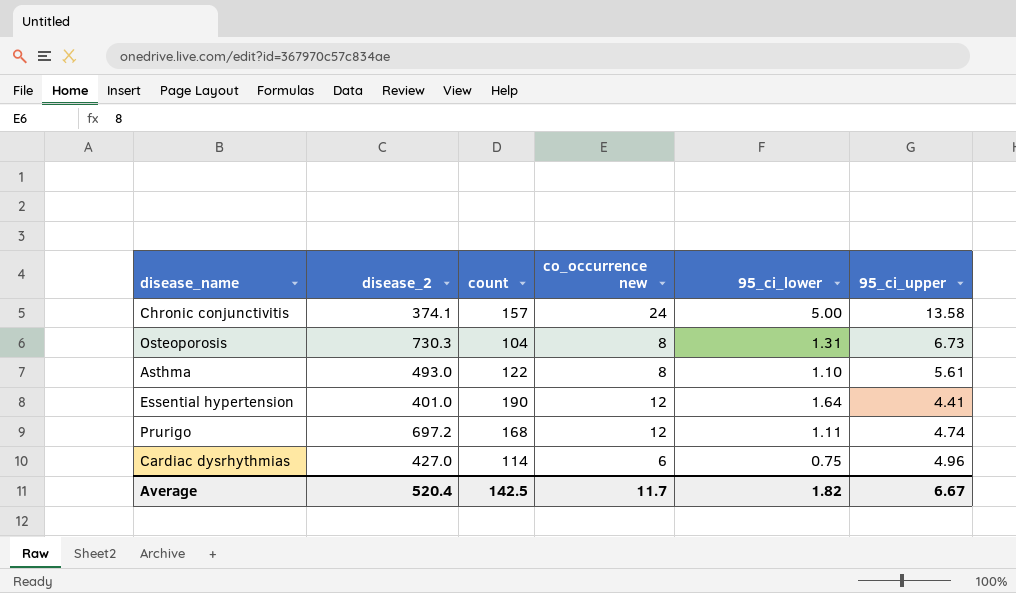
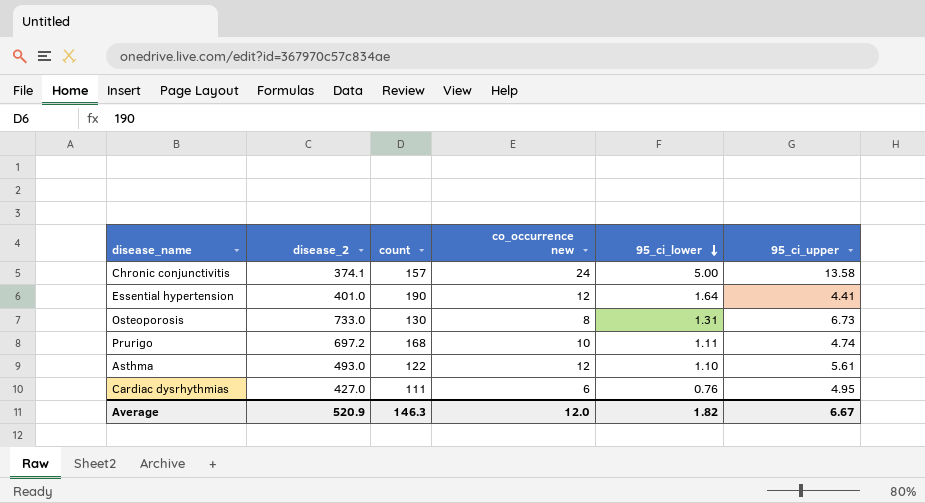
row order: none -> 95_ci_lower descending
Osteoporosis | disease_2: 730.3 -> 733.0
Osteoporosis | count: 104 -> 130
Prurigo | co_occurrence new: 12 -> 10
Asthma | co_occurrence new: 8 -> 12
Cardiac dysrhythmias | count: 114 -> 111
Cardiac dysrhythmias | 95_ci_lower: 0.75 -> 0.76
Cardiac dysrhythmias | 95_ci_upper: 4.96 -> 4.95
Average | disease_2: 520.4 -> 520.9
Average | count: 142.5 -> 146.3
Average | co_occurrence new: 11.7 -> 12.0

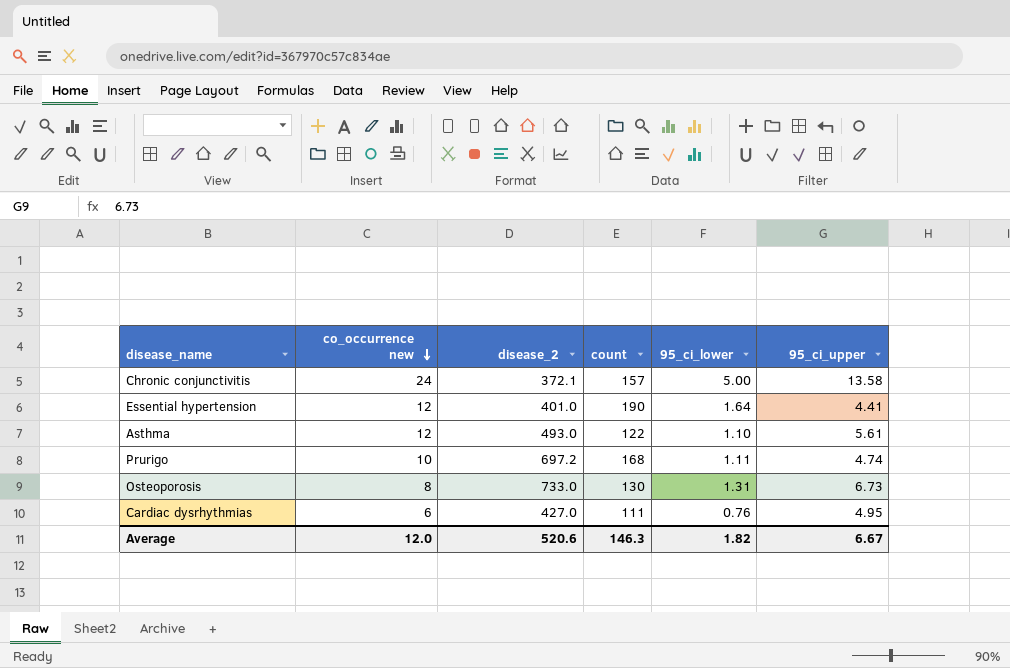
row order: 95_ci_lower descending -> co_occurrence new descending
column co_occurrence new | position: 4 -> 2
Chronic conjunctivitis | disease_2: 374.1 -> 372.1
Average | disease_2: 520.9 -> 520.6

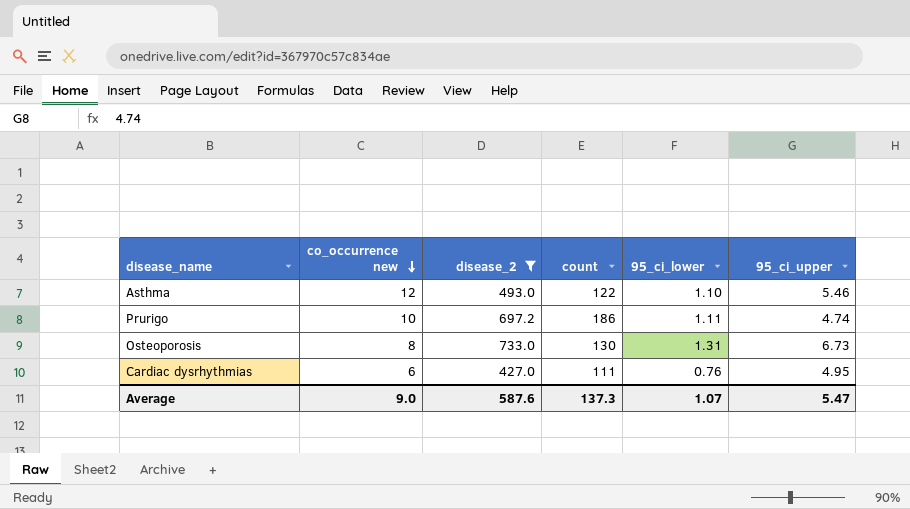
filter: none -> disease_2 >= 427.0
Asthma | 95_ci_upper: 5.61 -> 5.46
Prurigo | count: 168 -> 186
Average | co_occurrence new: 12.0 -> 9.0
Average | disease_2: 520.6 -> 587.6
Average | count: 146.3 -> 137.3
Average | 95_ci_lower: 1.82 -> 1.07
Average | 95_ci_upper: 6.67 -> 5.47

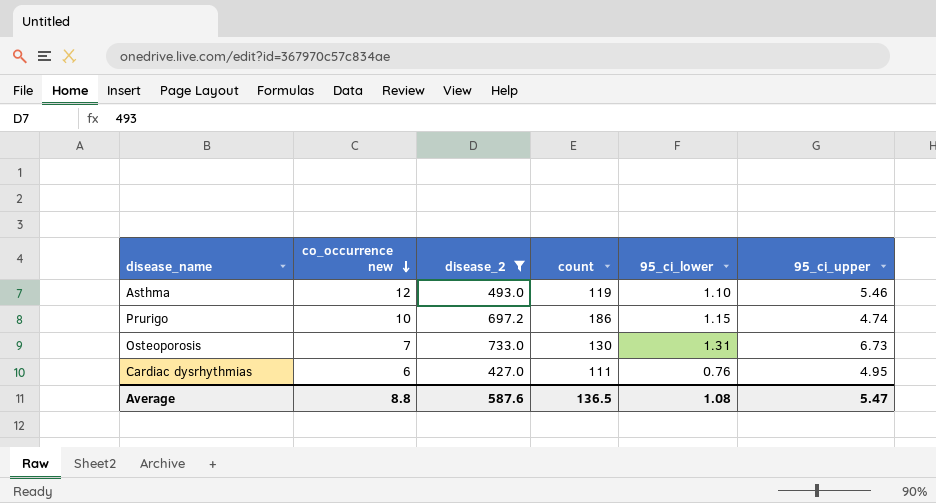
Asthma | count: 122 -> 119
Prurigo | 95_ci_lower: 1.11 -> 1.15
Osteoporosis | co_occurrence new: 8 -> 7
Average | co_occurrence new: 9.0 -> 8.8
Average | count: 137.3 -> 136.5
Average | 95_ci_lower: 1.07 -> 1.08

